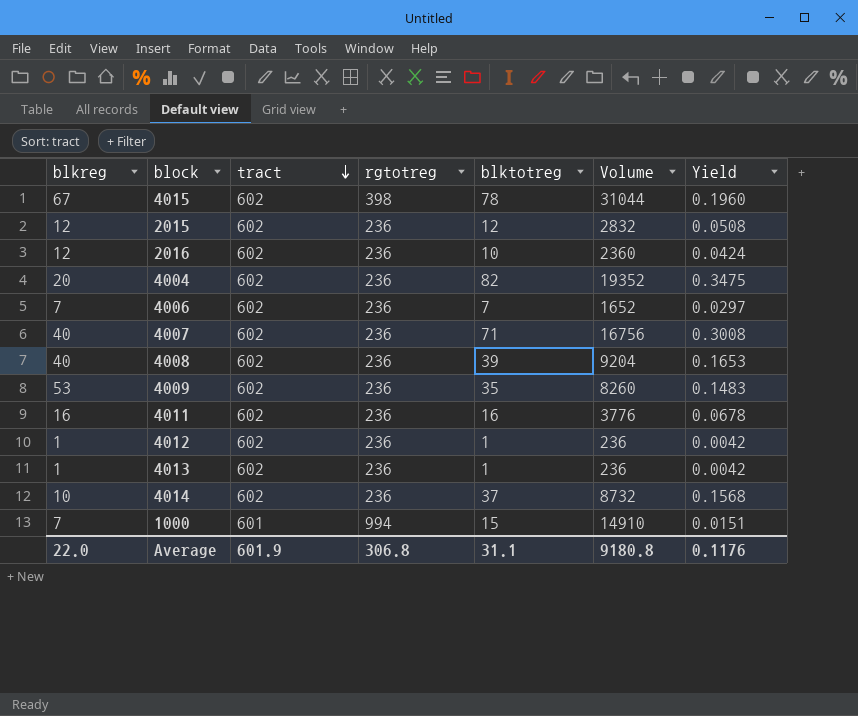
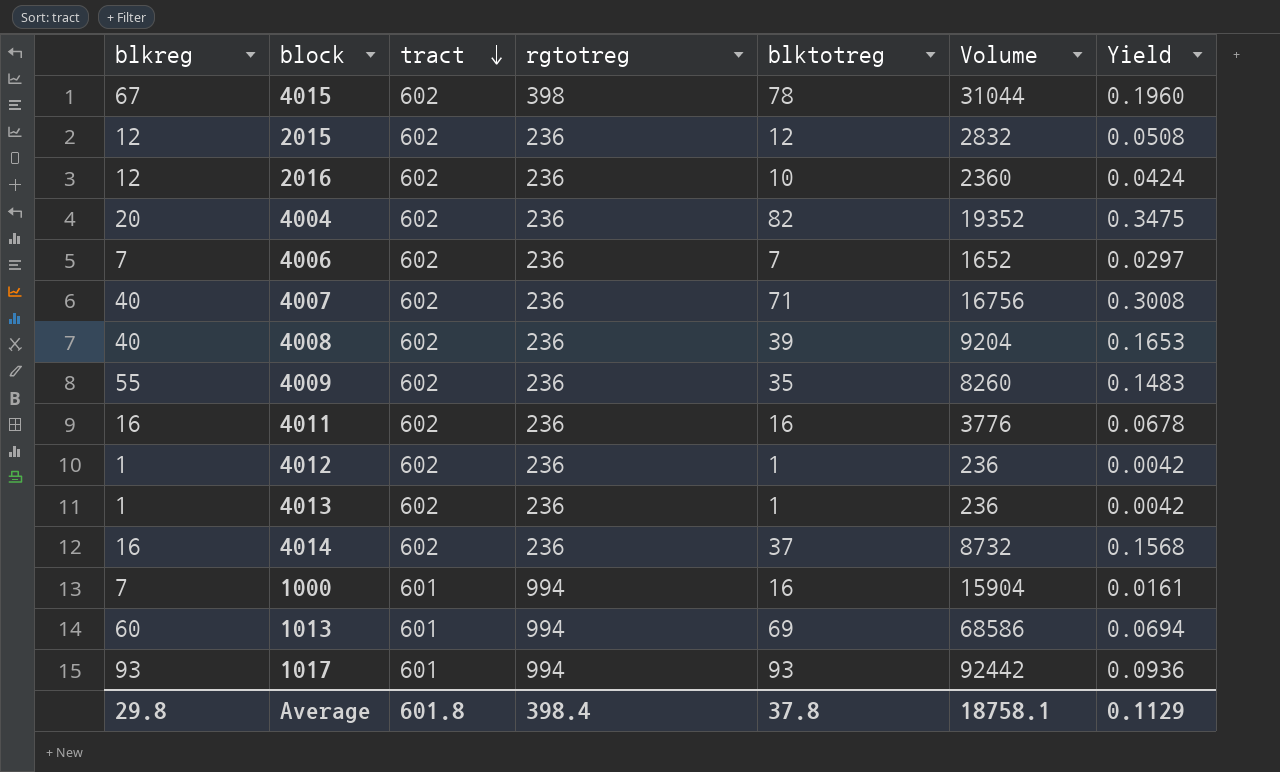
4009 | blkreg: 53 -> 55
4014 | blkreg: 10 -> 16
1000 | blktotreg: 15 -> 16
1000 | Volume: 14910 -> 15904
1000 | Yield: 0.0151 -> 0.0161
row 1013: none -> 60 | 601 | 994 | 69 | 68586 | 0.0694
row 1017: none -> 93 | 601 | 994 | 93 | 92442 | 0.0936
Average | blkreg: 22.0 -> 29.8
Average | tract: 601.9 -> 601.8
Average | rgtotreg: 306.8 -> 398.4
Average | blktotreg: 31.1 -> 37.8
Average | Volume: 9180.8 -> 18758.1
Average | Yield: 0.1176 -> 0.1129

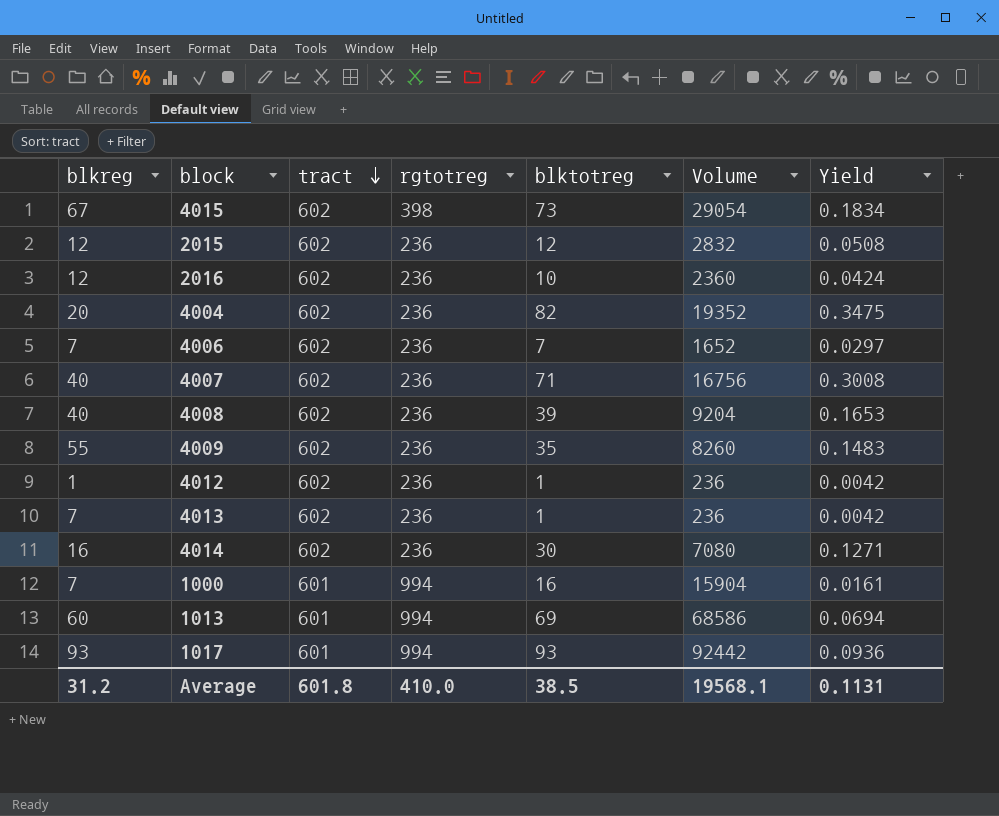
row 4011: 16 | 602 | 236 | 16 | 3776 | 0.0678 -> none
4015 | blktotreg: 78 -> 73
4015 | Volume: 31044 -> 29054
4015 | Yield: 0.1960 -> 0.1834
4013 | blkreg: 1 -> 7
4014 | blktotreg: 37 -> 30
4014 | Volume: 8732 -> 7080
4014 | Yield: 0.1568 -> 0.1271
Average | blkreg: 29.8 -> 31.2
Average | rgtotreg: 398.4 -> 410.0
Average | blktotreg: 37.8 -> 38.5
Average | Volume: 18758.1 -> 19568.1
Average | Yield: 0.1129 -> 0.1131

